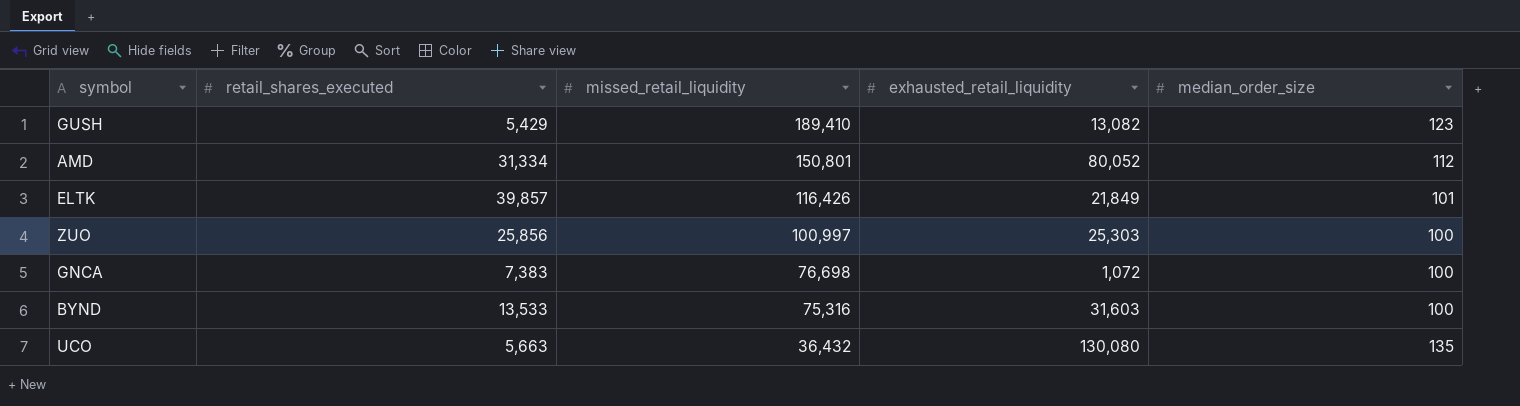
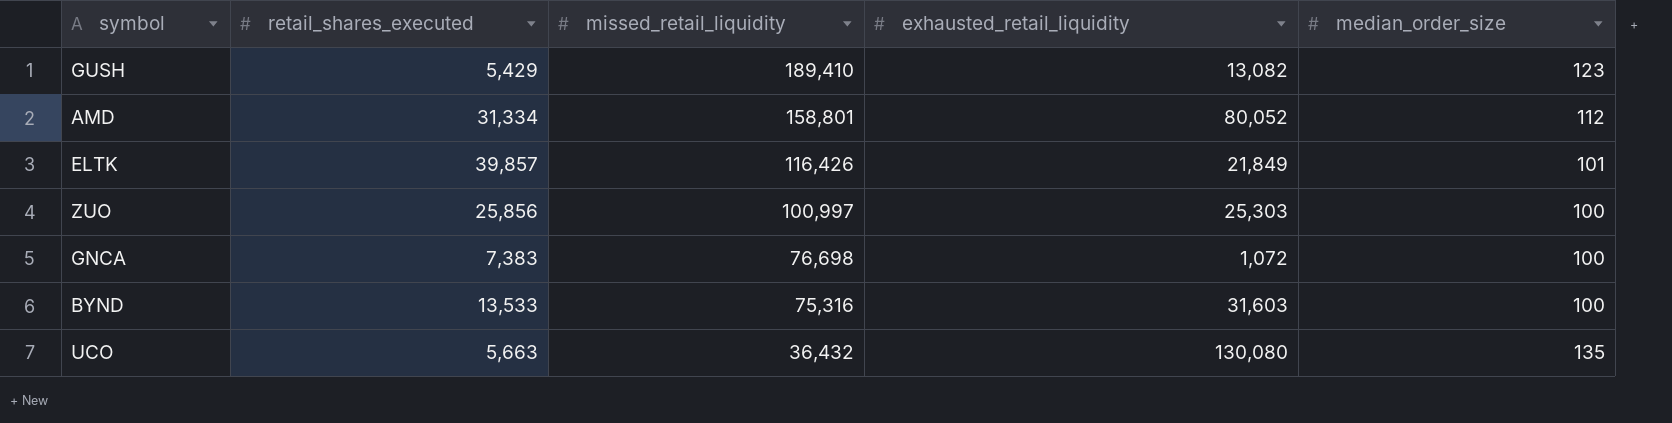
AMD | missed_retail_liquidity: 150,801 -> 158,801

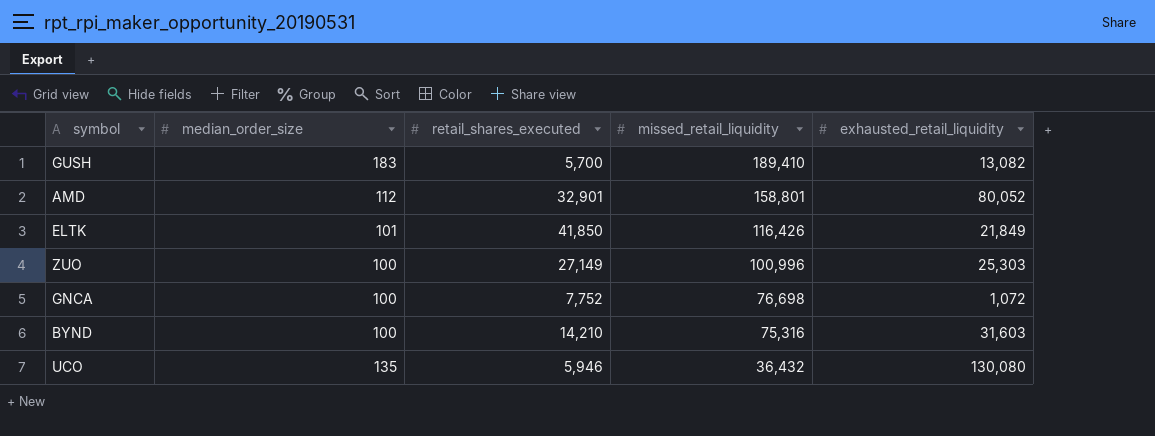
column median_order_size | position: 5 -> 2
GUSH | median_order_size: 123 -> 183
GUSH | retail_shares_executed: 5,429 -> 5,700
AMD | retail_shares_executed: 31,334 -> 32,901
ELTK | retail_shares_executed: 39,857 -> 41,850
ZUO | retail_shares_executed: 25,856 -> 27,149
ZUO | missed_retail_liquidity: 100,997 -> 100,996
GNCA | retail_shares_executed: 7,383 -> 7,752
BYND | retail_shares_executed: 13,533 -> 14,210
UCO | retail_shares_executed: 5,663 -> 5,946

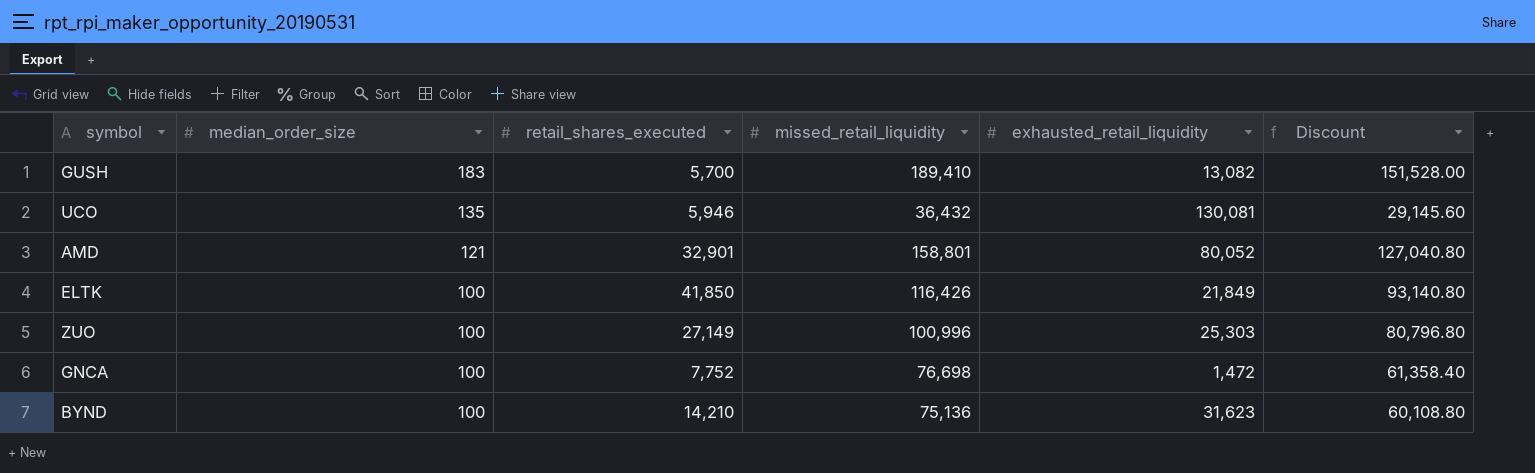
row order: missed_retail_liquidity descending -> median_order_size descending
column Discount | formula: none -> [missed_retail_liquidity] * 0.8
UCO | exhausted_retail_liquidity: 130,080 -> 130,081
AMD | median_order_size: 112 -> 121
ELTK | median_order_size: 101 -> 100
GNCA | exhausted_retail_liquidity: 1,072 -> 1,472
BYND | missed_retail_liquidity: 75,316 -> 75,136
BYND | exhausted_retail_liquidity: 31,603 -> 31,623

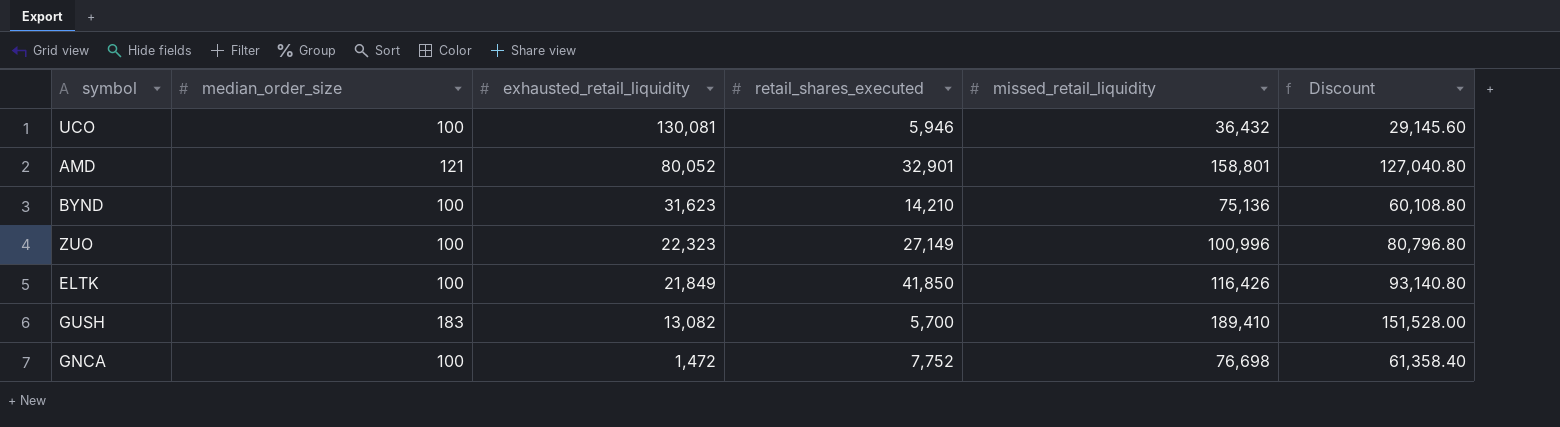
row order: median_order_size descending -> exhausted_retail_liquidity descending
column exhausted_retail_liquidity | position: 5 -> 3
UCO | median_order_size: 135 -> 100
ZUO | exhausted_retail_liquidity: 25,303 -> 22,323

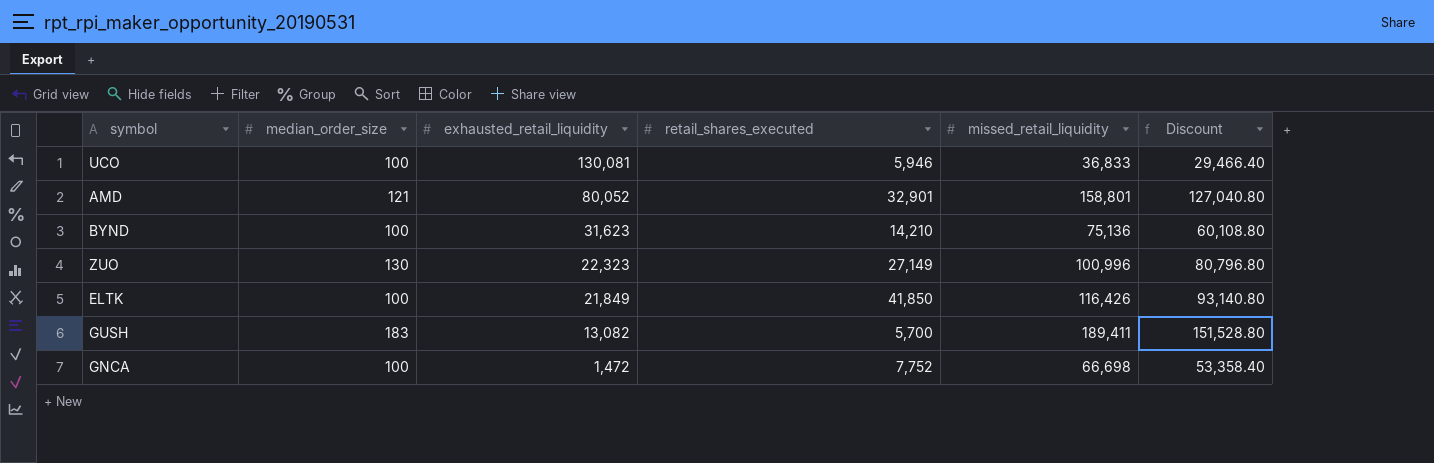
UCO | missed_retail_liquidity: 36,432 -> 36,833
UCO | Discount: 29,145.60 -> 29,466.40
ZUO | median_order_size: 100 -> 130
GUSH | missed_retail_liquidity: 189,410 -> 189,411
GUSH | Discount: 151,528.00 -> 151,528.80
GNCA | missed_retail_liquidity: 76,698 -> 66,698
GNCA | Discount: 61,358.40 -> 53,358.40

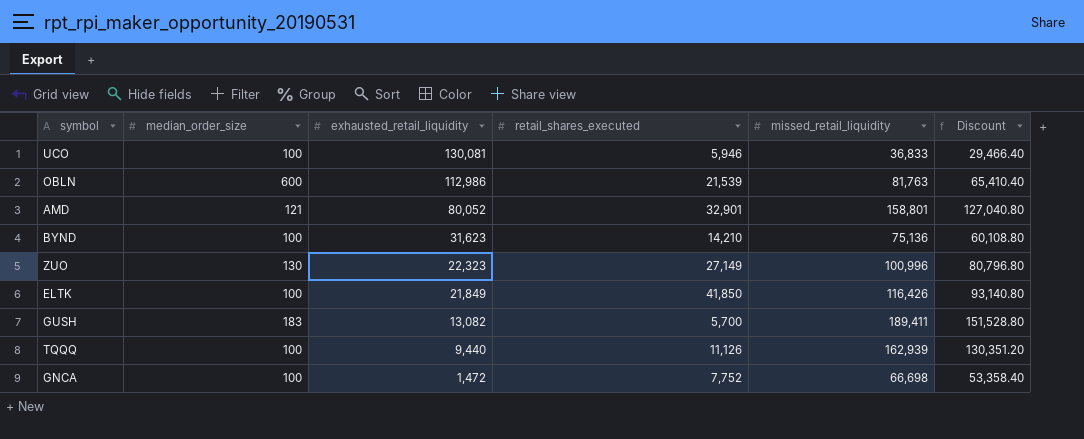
row OBLN: none -> 600 | 112,986 | 21,539 | 81,763 | 65,410.40
row TQQQ: none -> 100 | 9,440 | 11,126 | 162,939 | 130,351.20

